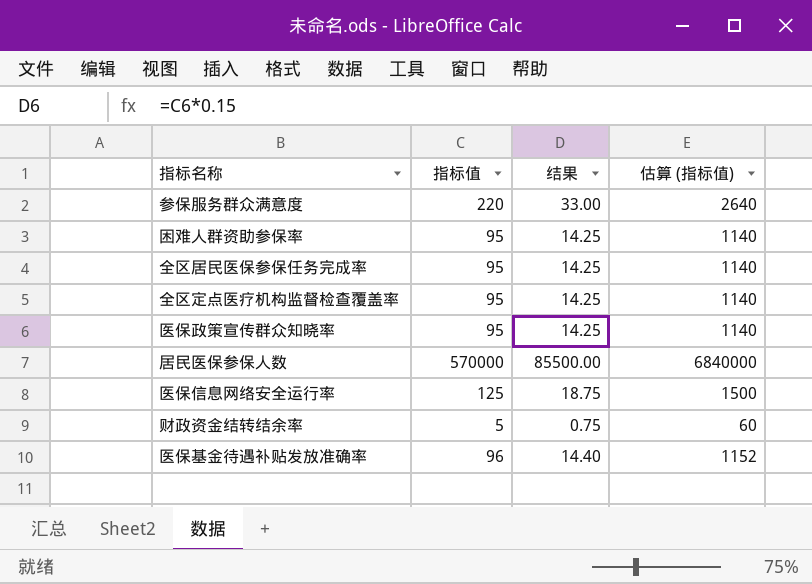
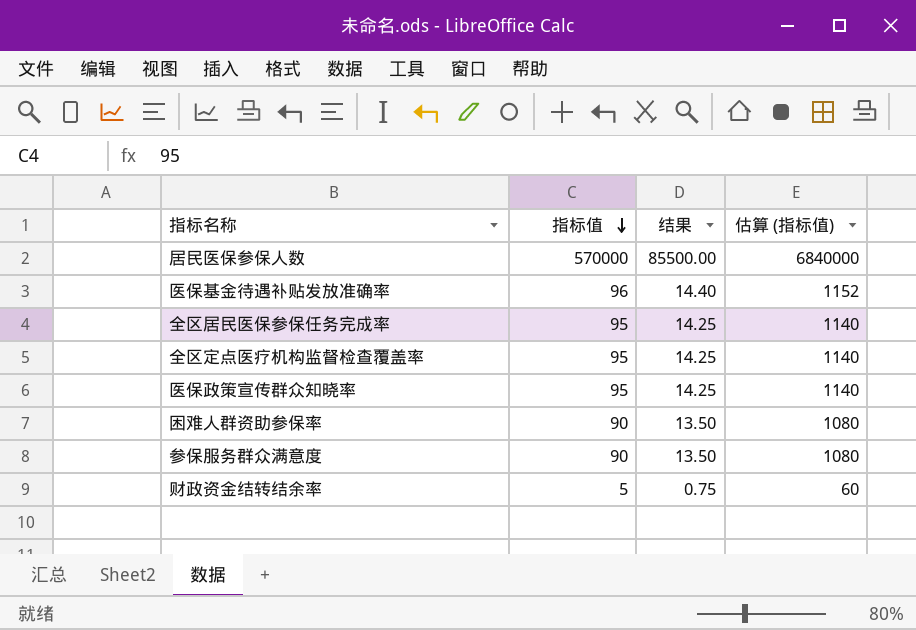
row order: none -> 指标值 descending
row 医保信息网络安全运行率: 125 | 18.75 | 1500 -> none
困难人群资助参保率 | 指标值: 95 -> 90
困难人群资助参保率 | 结果: 14.25 -> 13.50
困难人群资助参保率 | 估算 (指标值): 1140 -> 1080
参保服务群众满意度 | 指标值: 220 -> 90
参保服务群众满意度 | 结果: 33.00 -> 13.50
参保服务群众满意度 | 估算 (指标值): 2640 -> 1080

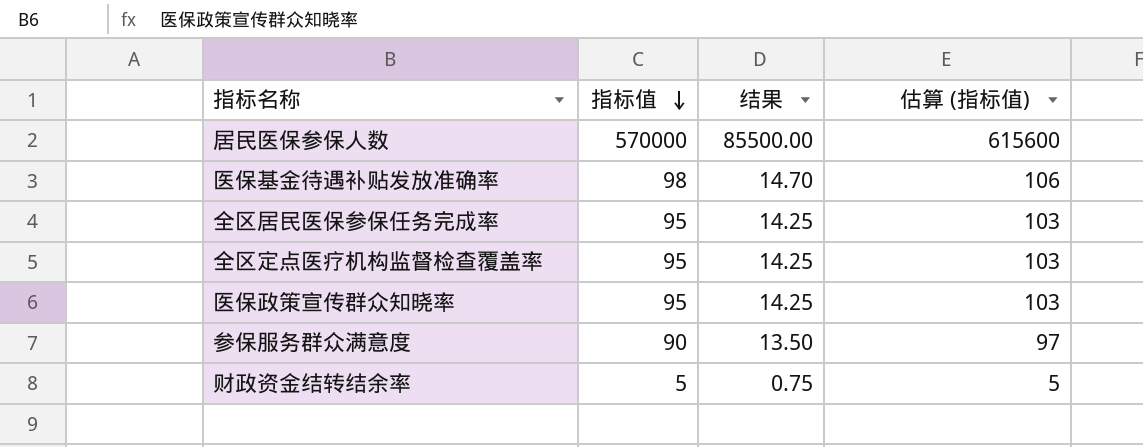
column 估算 (指标值) | formula: [指标值] * 12 -> [指标值] * 1.08
row 困难人群资助参保率: 90 | 13.50 | 1080 -> none
医保基金待遇补贴发放准确率 | 指标值: 96 -> 98
医保基金待遇补贴发放准确率 | 结果: 14.40 -> 14.70

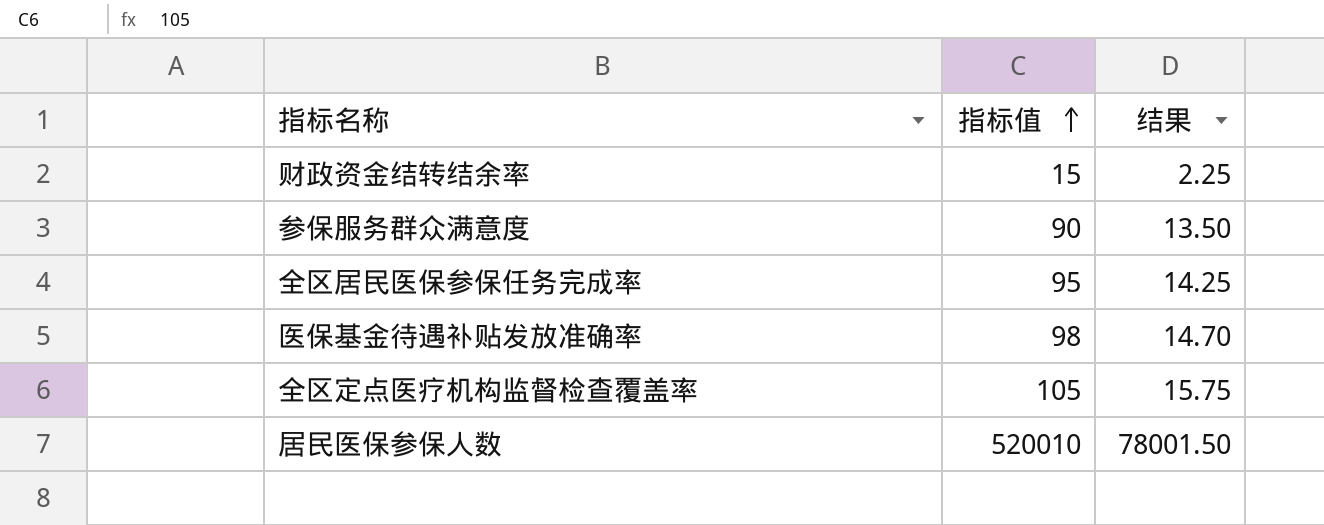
row order: 指标值 descending -> 指标值 ascending
column 估算 (指标值) | formula: [指标值] * 1.08 -> none
row 医保政策宣传群众知晓率: 95 | 14.25 | 103 -> none
财政资金结转结余率 | 指标值: 5 -> 15
财政资金结转结余率 | 结果: 0.75 -> 2.25
全区定点医疗机构监督检查覆盖率 | 指标值: 95 -> 105
全区定点医疗机构监督检查覆盖率 | 结果: 14.25 -> 15.75
居民医保参保人数 | 指标值: 570000 -> 520010
居民医保参保人数 | 结果: 85500.00 -> 78001.50

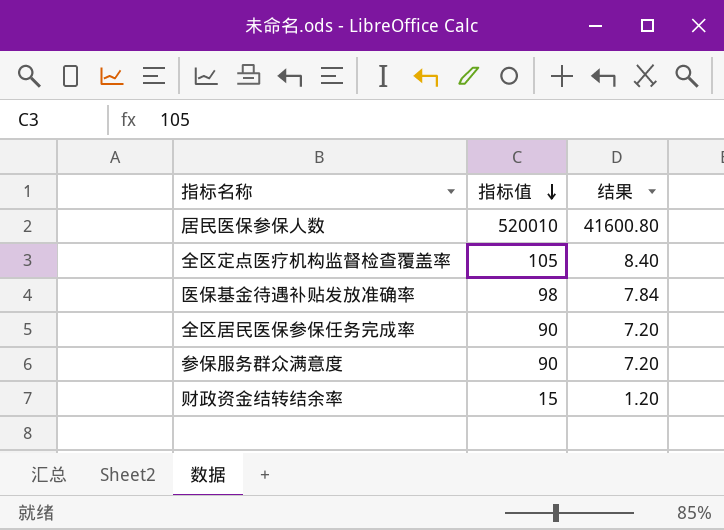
row order: 指标值 ascending -> 指标值 descending
column 结果 | formula: [指标值] * 0.15 -> [指标值] * 0.08
全区居民医保参保任务完成率 | 指标值: 95 -> 90

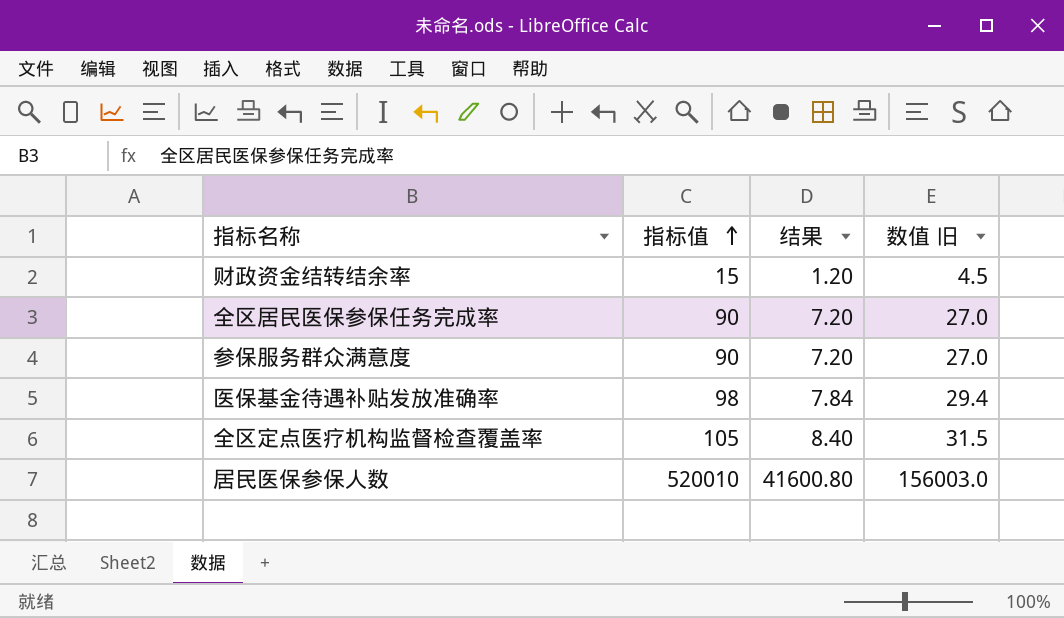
row order: 指标值 descending -> 指标值 ascending
column 数值 旧 | formula: none -> [指标值] * 0.3

